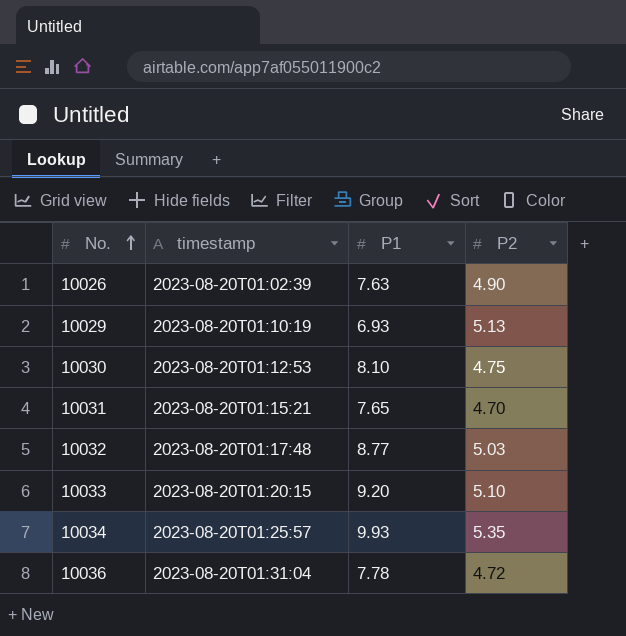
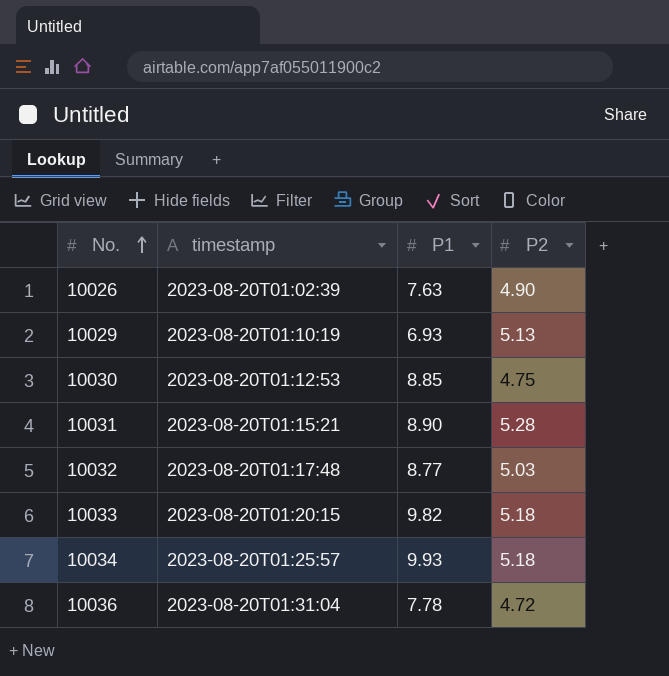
10030 | P1: 8.10 -> 8.85
10031 | P1: 7.65 -> 8.90
10031 | P2: 4.70 -> 5.28
10033 | P1: 9.20 -> 9.82
10033 | P2: 5.10 -> 5.18
10034 | P2: 5.35 -> 5.18

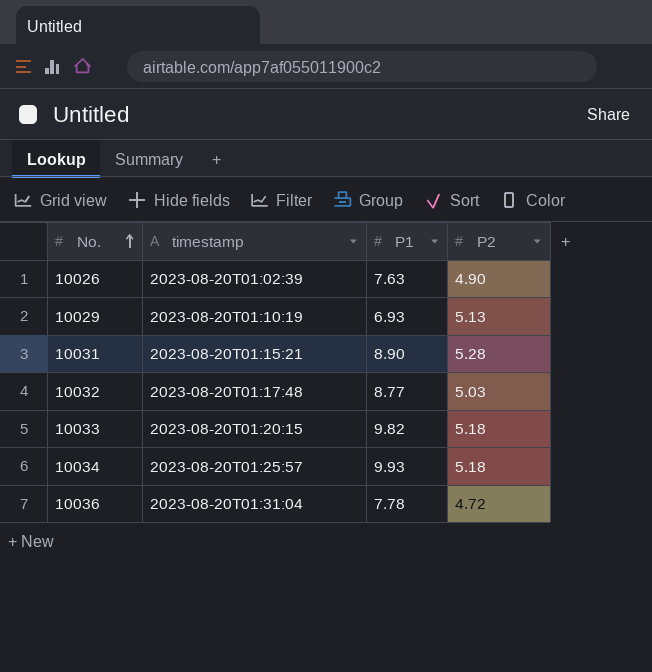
row 10030: 2023-08-20T01:12:53 | 8.85 | 4.75 -> none

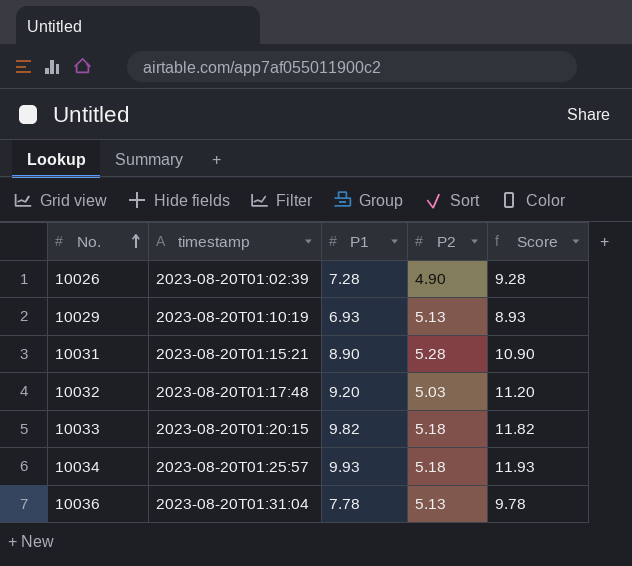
column Score | formula: none -> [P1] + 2
10026 | P1: 7.63 -> 7.28
10032 | P1: 8.77 -> 9.20
10036 | P2: 4.72 -> 5.13

